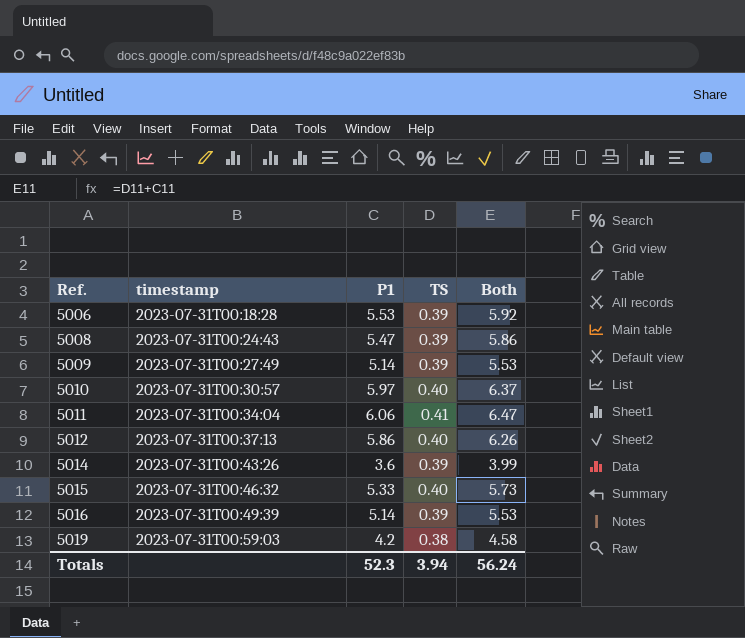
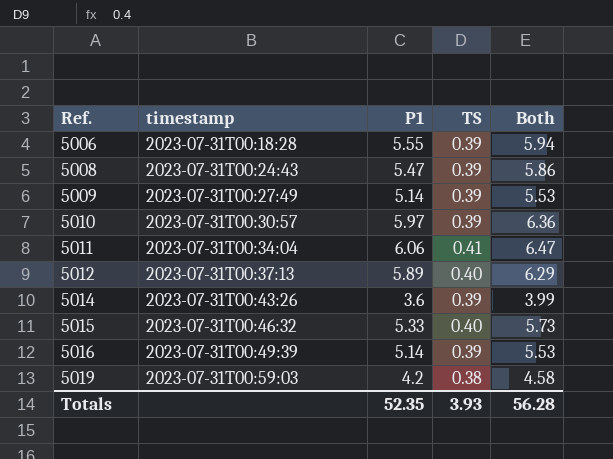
5006 | P1: 5.53 -> 5.55
5006 | Both: 5.92 -> 5.94
5010 | TS: 0.40 -> 0.39
5010 | Both: 6.37 -> 6.36
5012 | P1: 5.86 -> 5.89
5012 | Both: 6.26 -> 6.29
Totals | P1: 52.3 -> 52.35
Totals | TS: 3.94 -> 3.93
Totals | Both: 56.24 -> 56.28

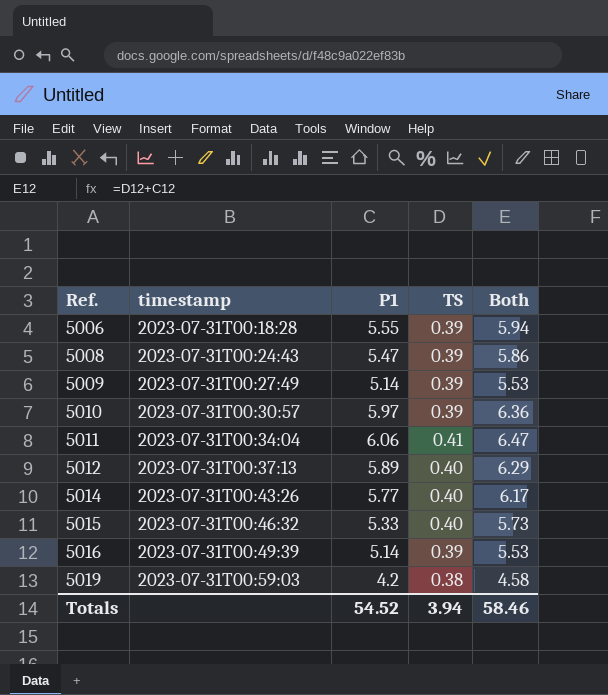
5014 | P1: 3.6 -> 5.77
5014 | TS: 0.39 -> 0.40
5014 | Both: 3.99 -> 6.17
Totals | P1: 52.35 -> 54.52
Totals | TS: 3.93 -> 3.94
Totals | Both: 56.28 -> 58.46

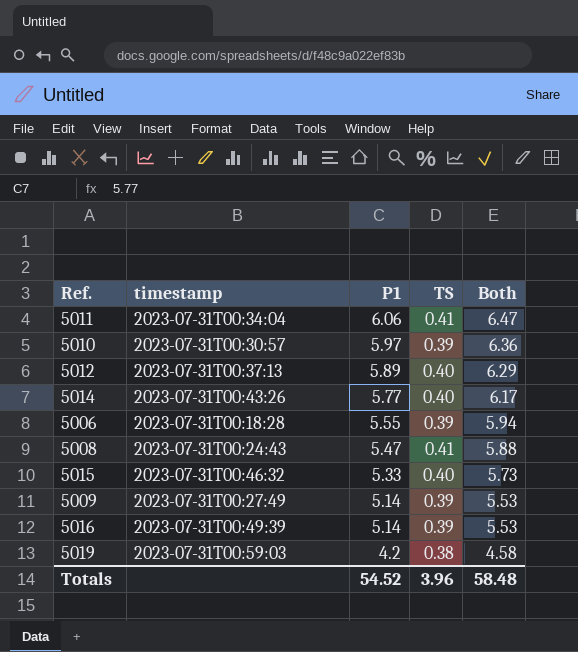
row order: Ref. ascending -> P1 descending
5008 | TS: 0.39 -> 0.41
5008 | Both: 5.86 -> 5.88
Totals | TS: 3.94 -> 3.96
Totals | Both: 58.46 -> 58.48

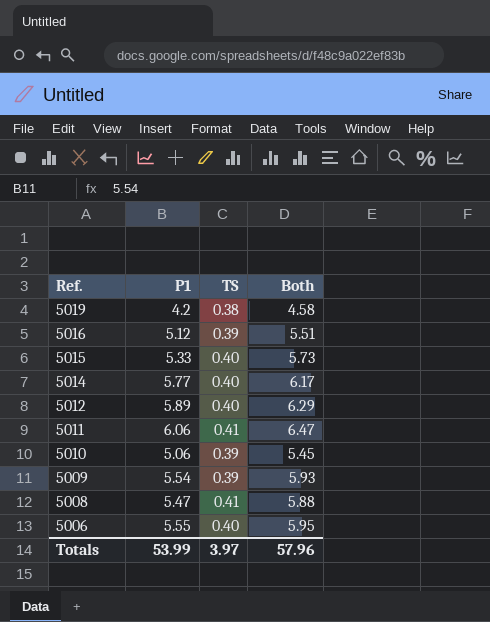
row order: P1 descending -> Ref. descending
column timestamp | position: 2 -> none
5016 | P1: 5.14 -> 5.12
5016 | Both: 5.53 -> 5.51
5010 | P1: 5.97 -> 5.06
5010 | Both: 6.36 -> 5.45
5009 | P1: 5.14 -> 5.54
5009 | Both: 5.53 -> 5.93
5006 | TS: 0.39 -> 0.40
5006 | Both: 5.94 -> 5.95
Totals | P1: 54.52 -> 53.99
Totals | TS: 3.96 -> 3.97
Totals | Both: 58.48 -> 57.96

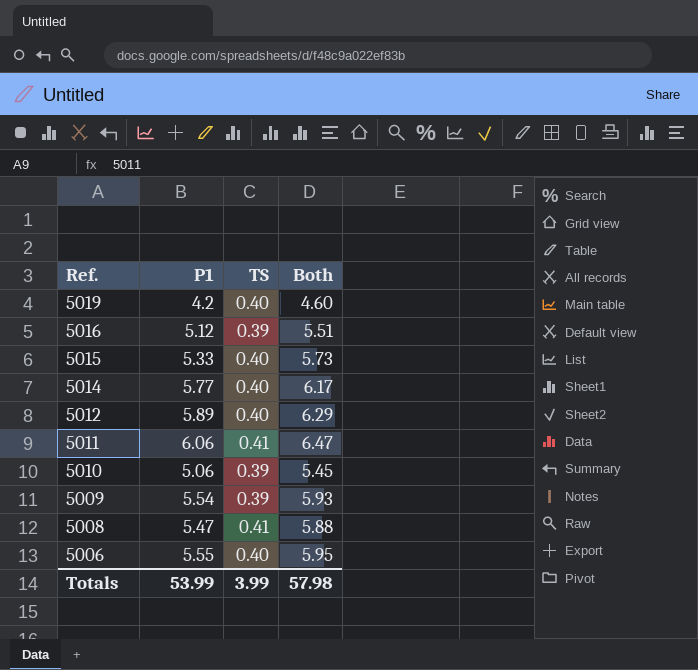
5019 | TS: 0.38 -> 0.40
5019 | Both: 4.58 -> 4.60
Totals | TS: 3.97 -> 3.99
Totals | Both: 57.96 -> 57.98

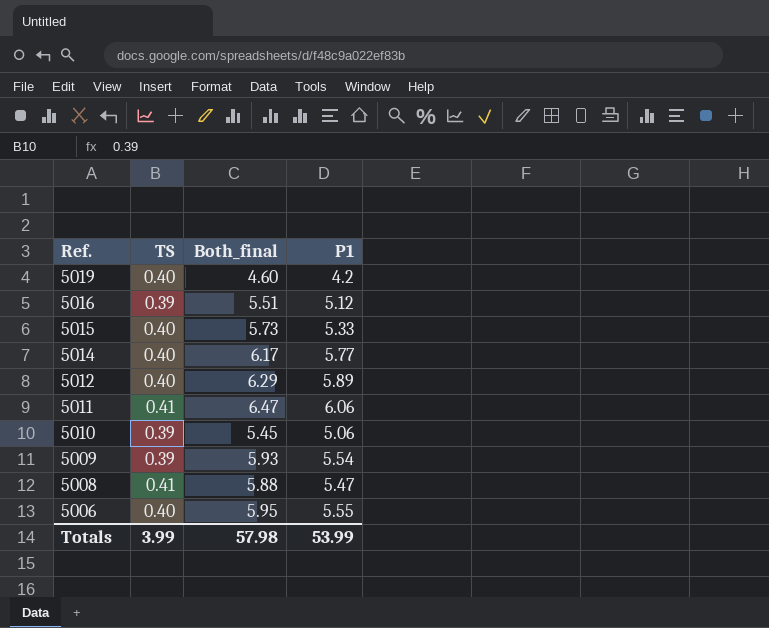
column name: Both -> Both_final
column P1 | position: 2 -> 4

